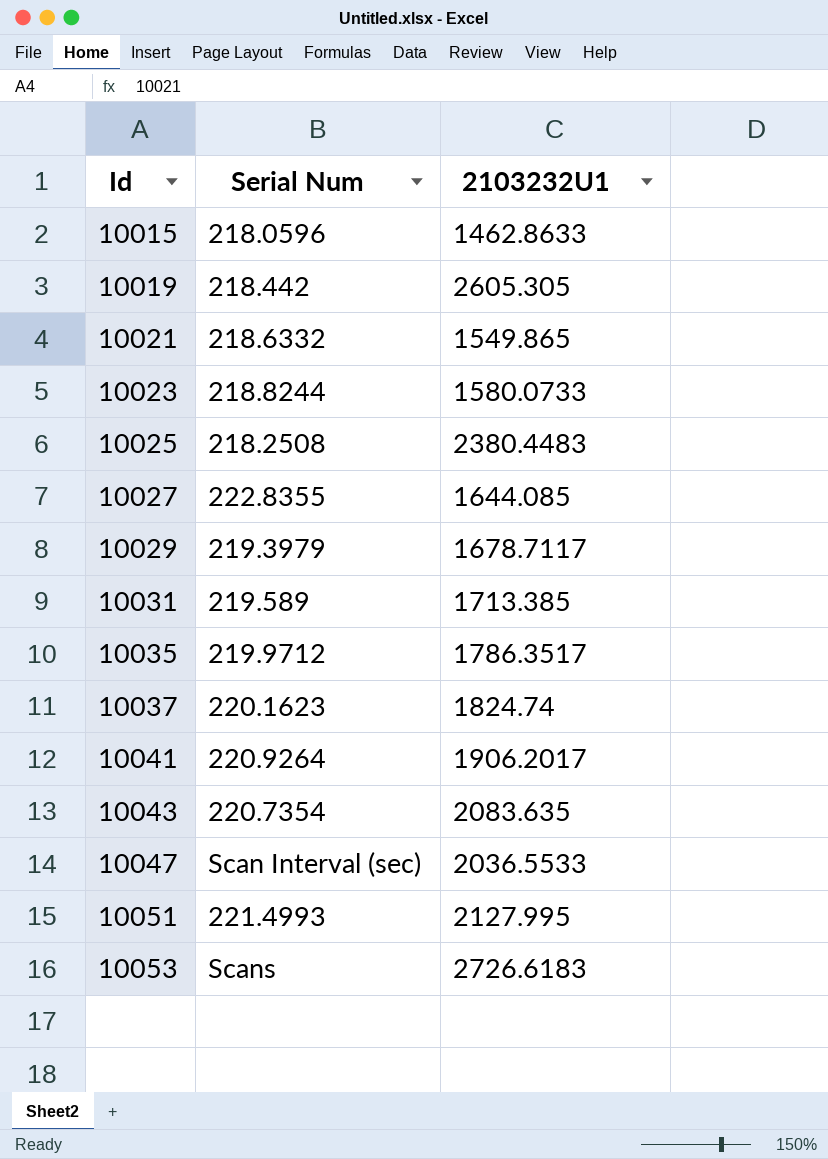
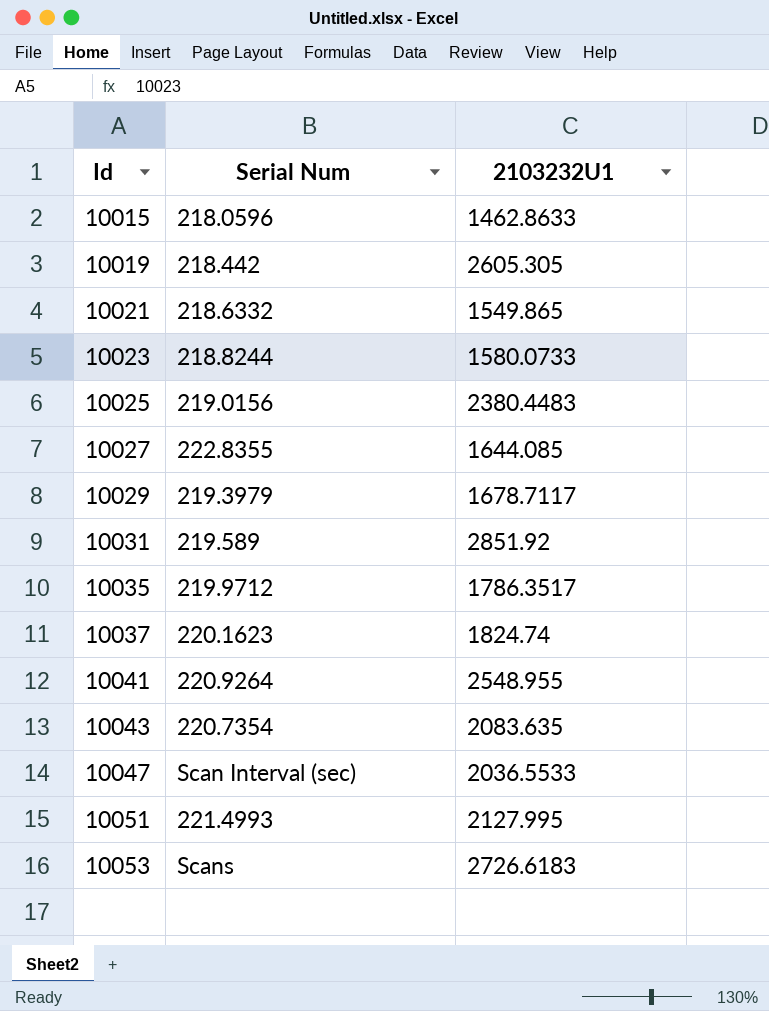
10025 | Serial Num: 218.2508 -> 219.0156
10031 | 2103232U1: 1713.385 -> 2851.92
10041 | 2103232U1: 1906.2017 -> 2548.955

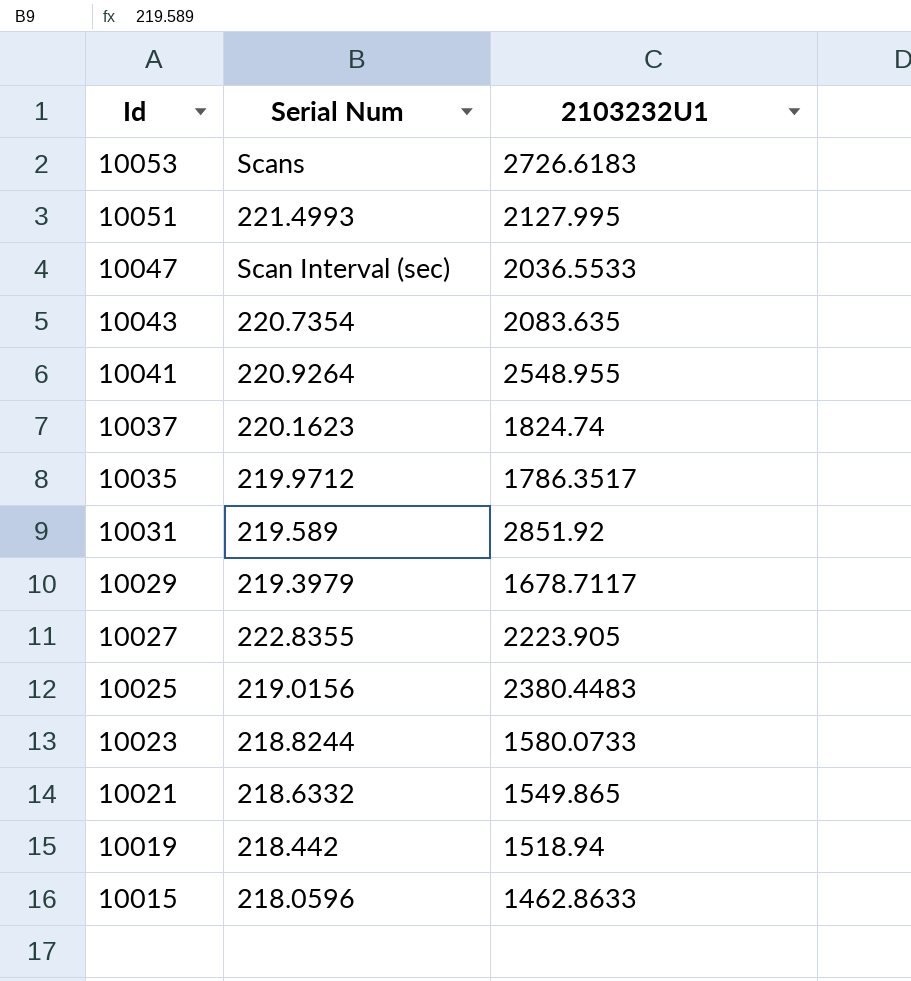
row order: Id ascending -> Id descending
10027 | 2103232U1: 1644.085 -> 2223.905
10019 | 2103232U1: 2605.305 -> 1518.94

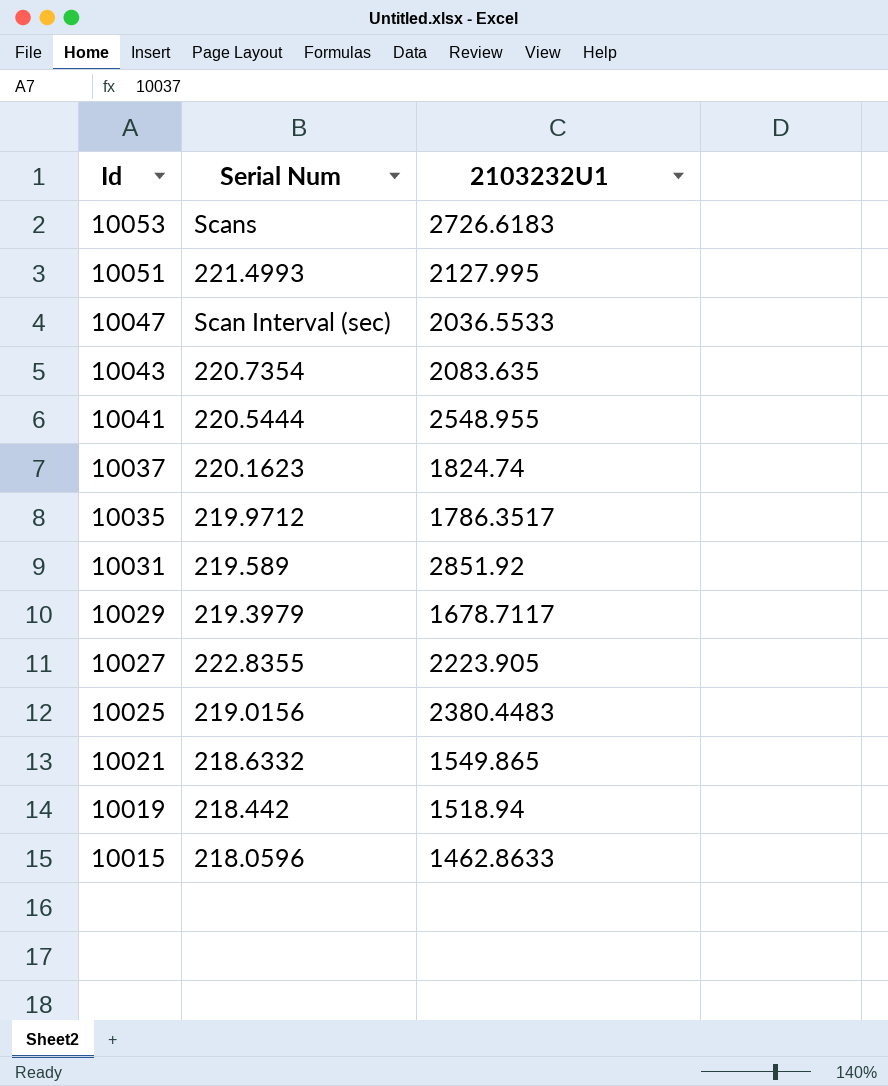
row 10023: 218.8244 | 1580.0733 -> none
10041 | Serial Num: 220.9264 -> 220.5444

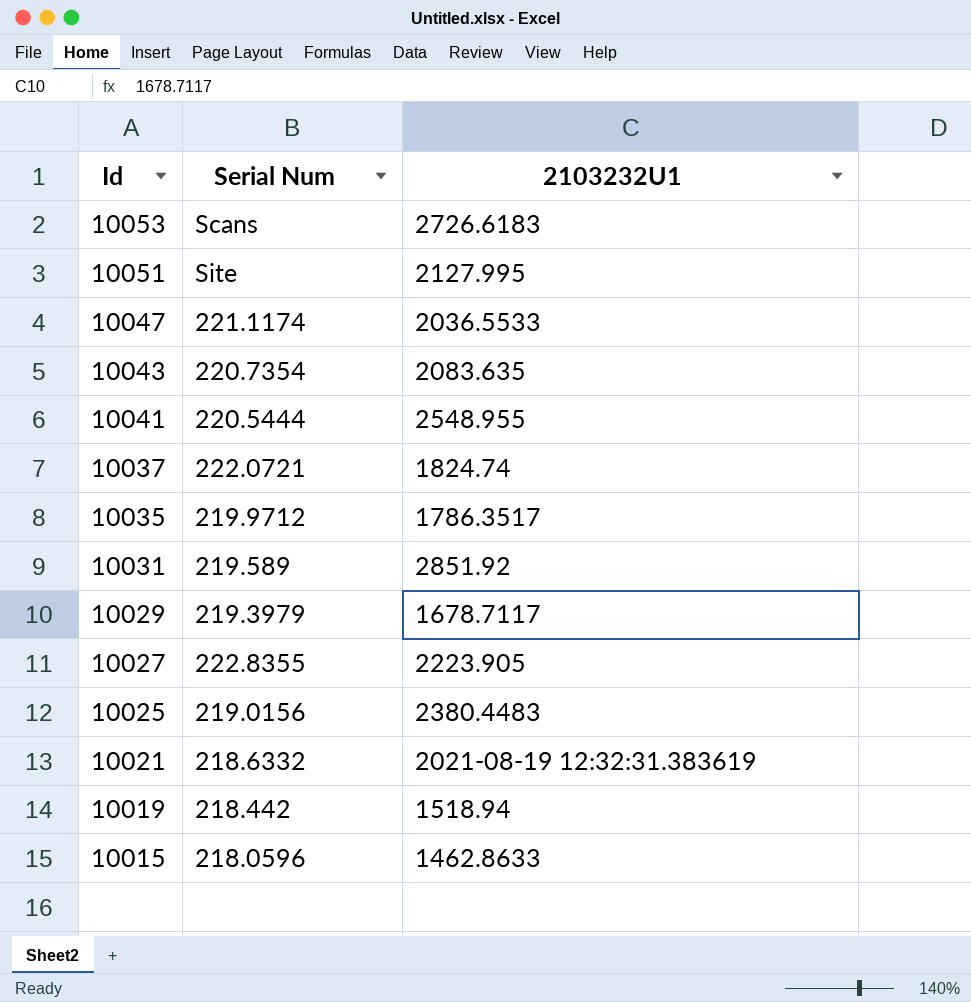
10051 | Serial Num: 221.4993 -> Site
10047 | Serial Num: Scan Interval (sec) -> 221.1174
10037 | Serial Num: 220.1623 -> 222.0721
10021 | 2103232U1: 1549.865 -> 2021-08-19 12:32:31.383619

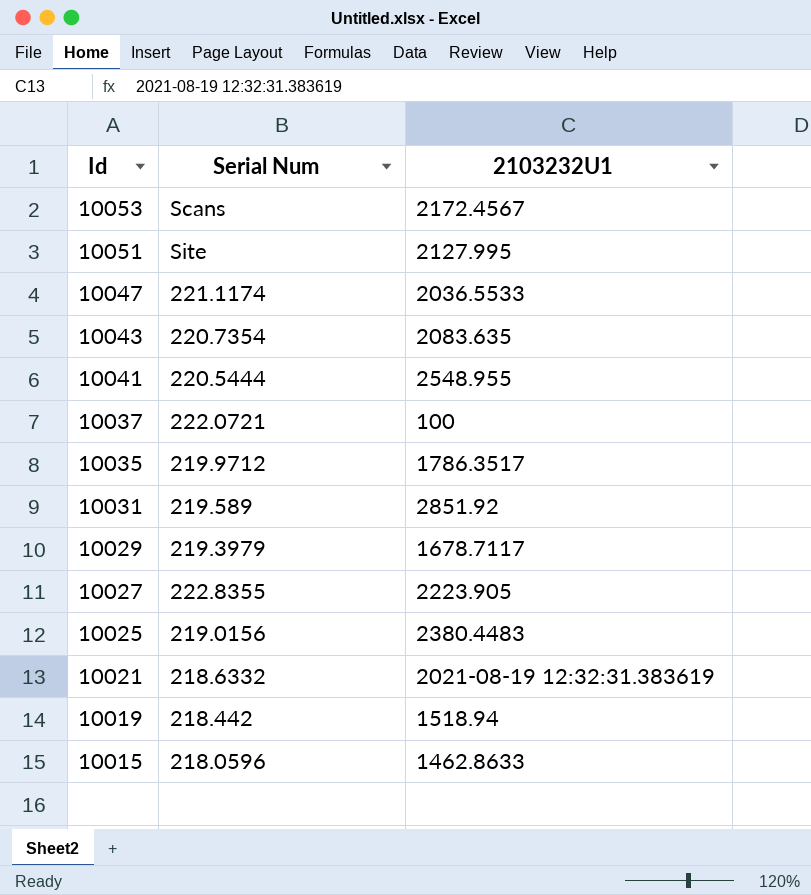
10053 | 2103232U1: 2726.6183 -> 2172.4567
10037 | 2103232U1: 1824.74 -> 100

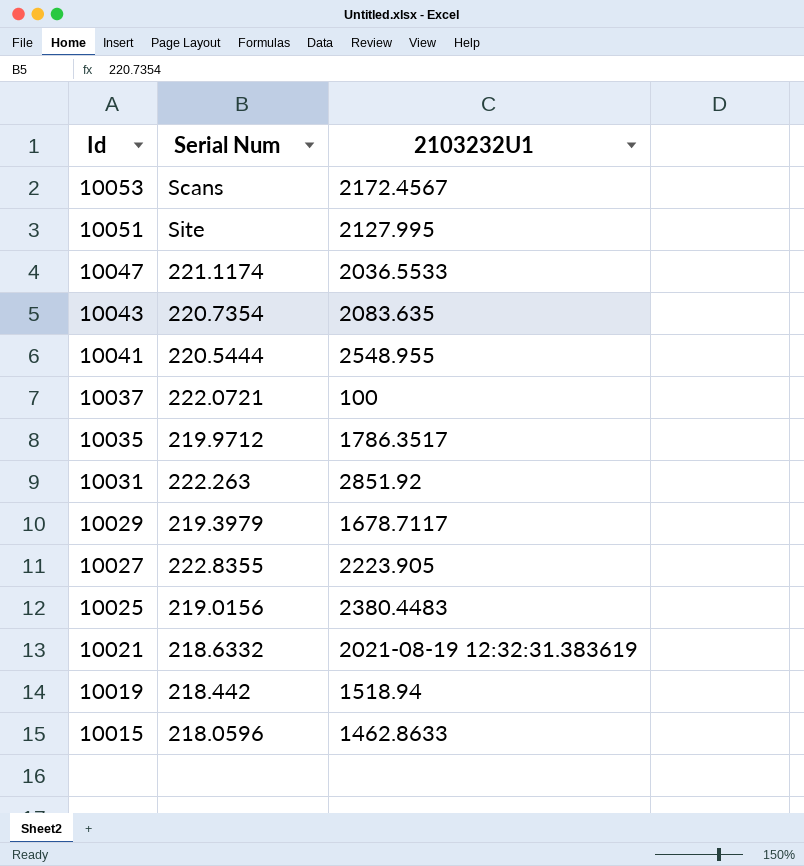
10031 | Serial Num: 219.589 -> 222.263

